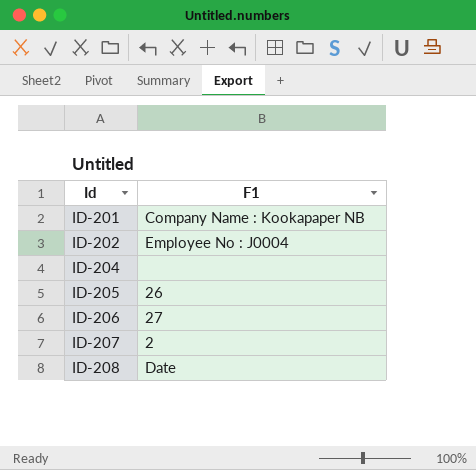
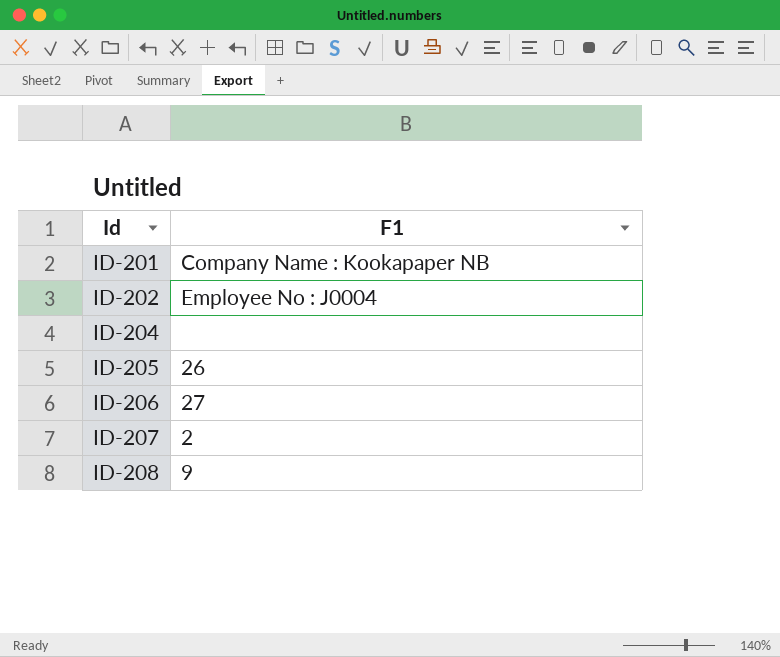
ID-208 | F1: Date -> 9

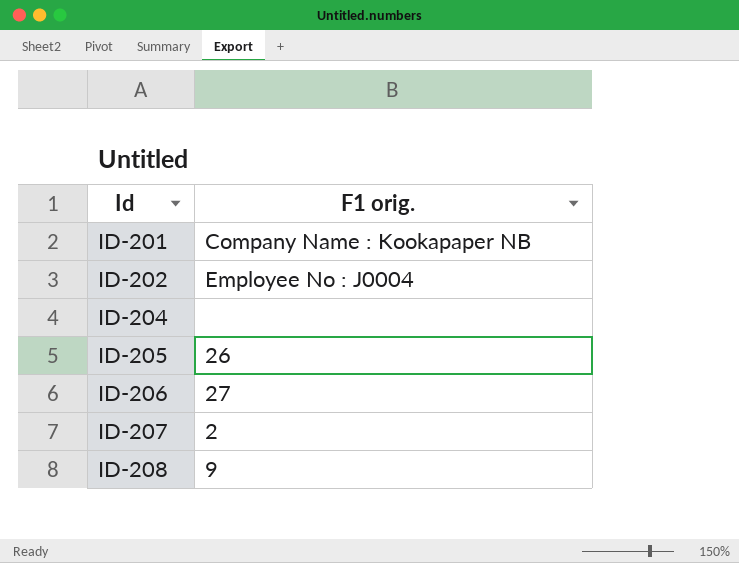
column name: F1 -> F1 orig.

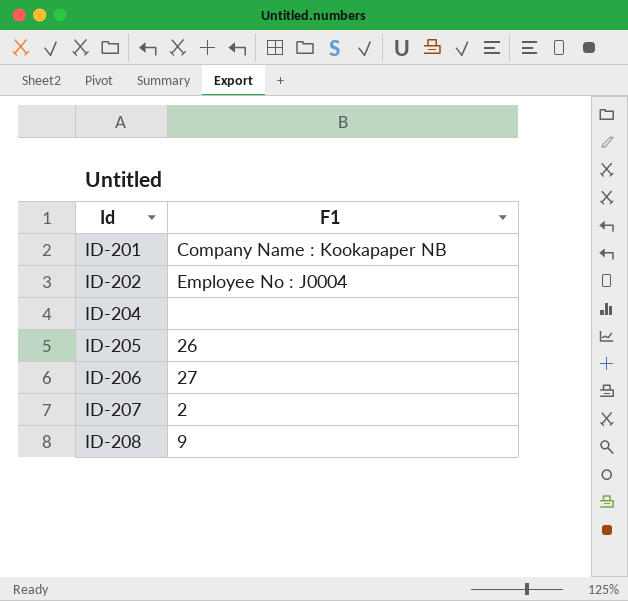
column name: F1 orig. -> F1

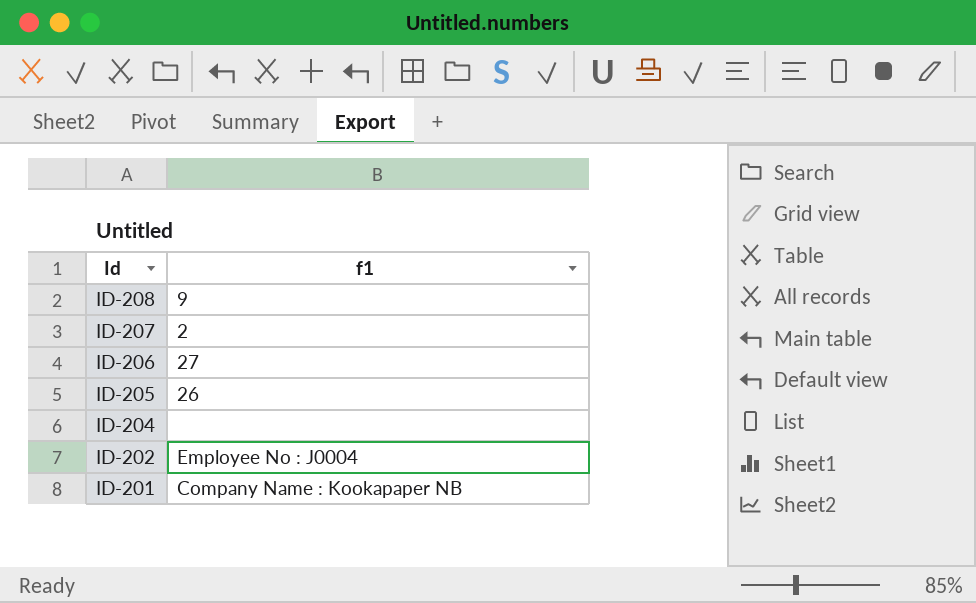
row order: Id ascending -> Id descending
column name: F1 -> f1

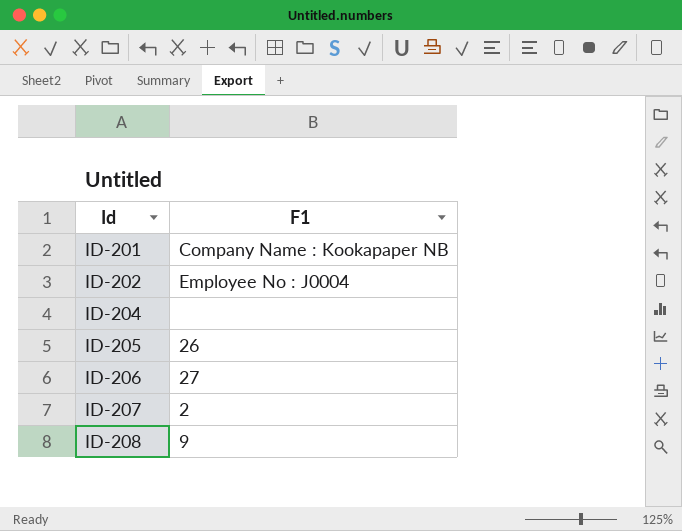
row order: Id descending -> Id ascending
column name: f1 -> F1

